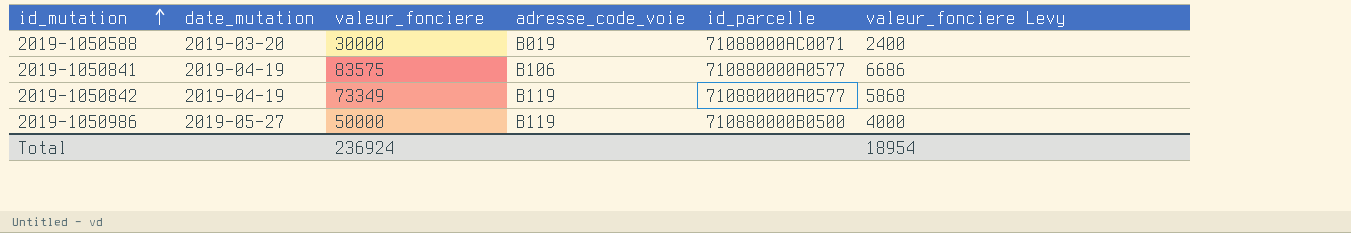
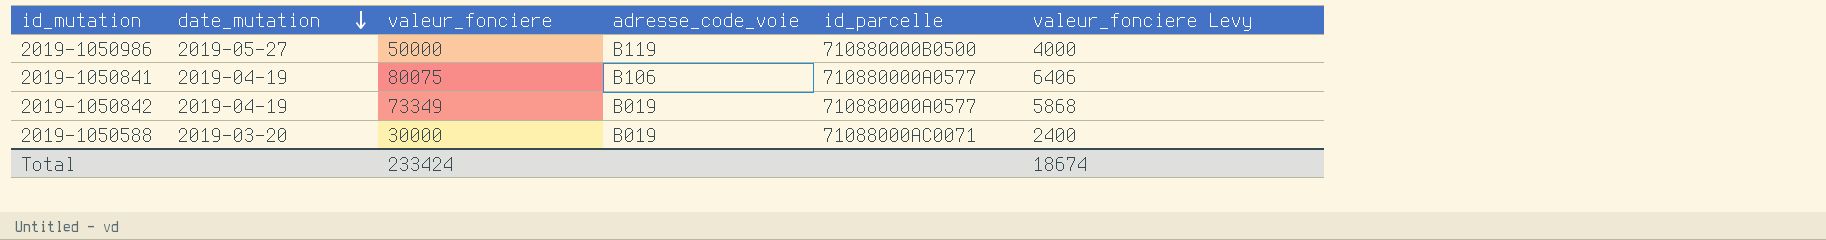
row order: id_mutation ascending -> date_mutation descending
2019-1050841 | valeur_fonciere: 83575 -> 80075
2019-1050841 | valeur_fonciere Levy: 6686 -> 6406
2019-1050842 | adresse_code_voie: B119 -> B019
Total | valeur_fonciere: 236924 -> 233424
Total | valeur_fonciere Levy: 18954 -> 18674

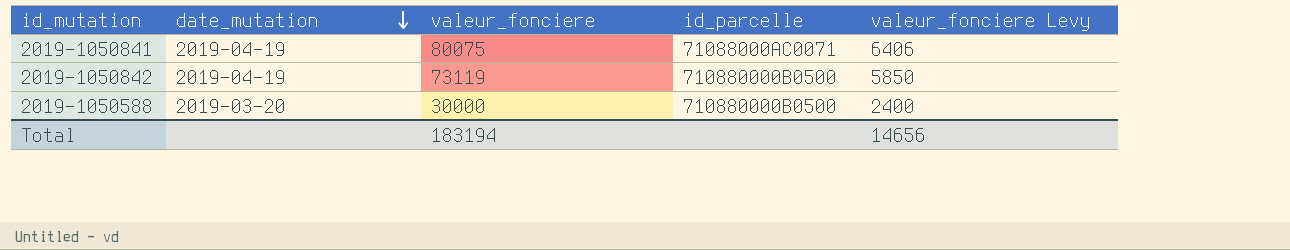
column adresse_code_voie | position: 4 -> none
row 2019-1050986: 2019-05-27 | 50000 | B119 | 710880000B0500 | 4000 -> none
2019-1050841 | id_parcelle: 710880000A0577 -> 71088000AC0071
2019-1050842 | valeur_fonciere: 73349 -> 73119
2019-1050842 | id_parcelle: 710880000A0577 -> 710880000B0500
2019-1050842 | valeur_fonciere Levy: 5868 -> 5850
2019-1050588 | id_parcelle: 71088000AC0071 -> 710880000B0500
Total | valeur_fonciere: 233424 -> 183194
Total | valeur_fonciere Levy: 18674 -> 14656

